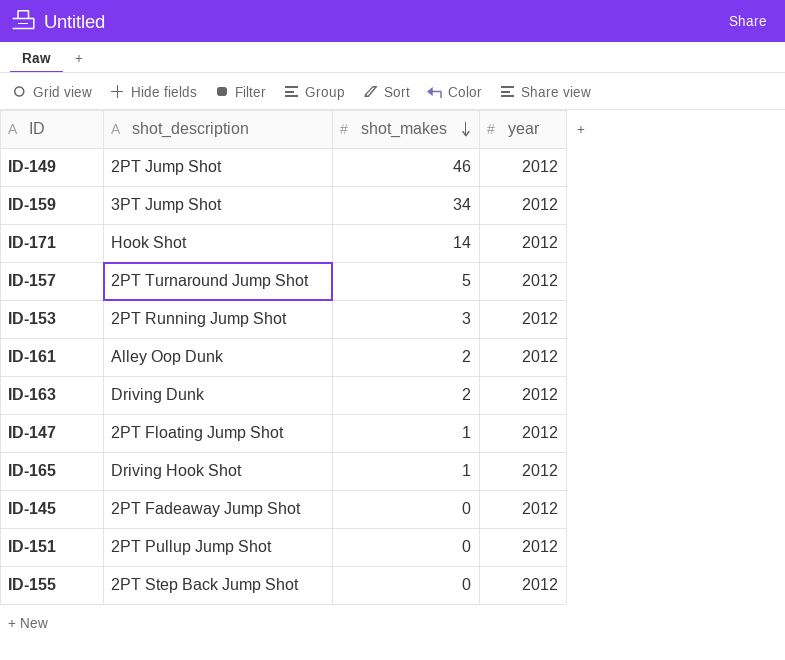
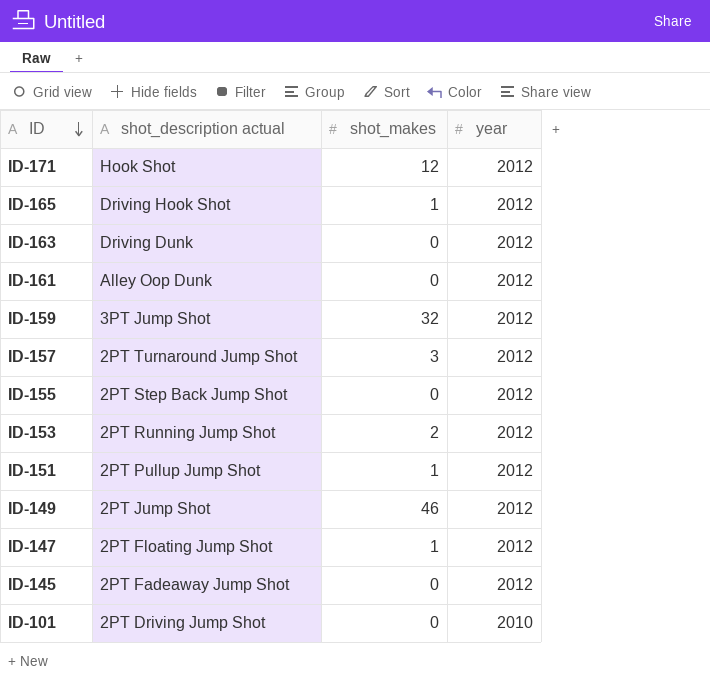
row order: shot_makes descending -> ID descending
column name: shot_description -> shot_description actual
ID-171 | shot_makes: 14 -> 12
ID-163 | shot_makes: 2 -> 0
ID-161 | shot_makes: 2 -> 0
ID-159 | shot_makes: 34 -> 32
ID-157 | shot_makes: 5 -> 3
ID-153 | shot_makes: 3 -> 2
ID-151 | shot_makes: 0 -> 1
row ID-101: none -> 2PT Driving Jump Shot | 0 | 2010

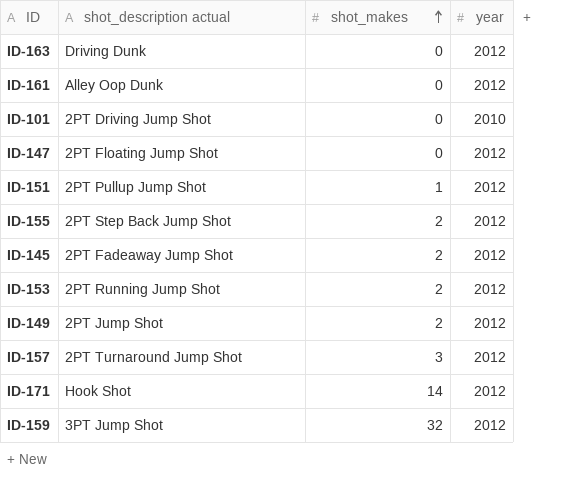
row order: ID descending -> shot_makes ascending
row ID-165: Driving Hook Shot | 1 | 2012 -> none
ID-147 | shot_makes: 1 -> 0
ID-155 | shot_makes: 0 -> 2
ID-145 | shot_makes: 0 -> 2
ID-149 | shot_makes: 46 -> 2
ID-171 | shot_makes: 12 -> 14

